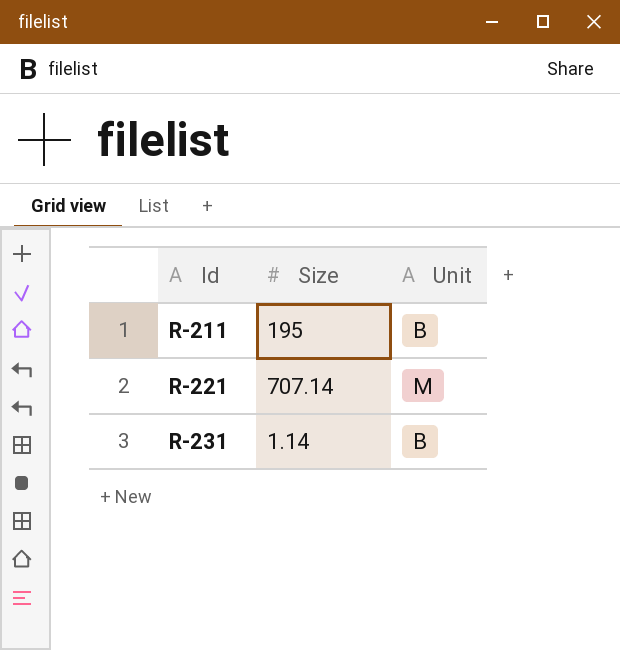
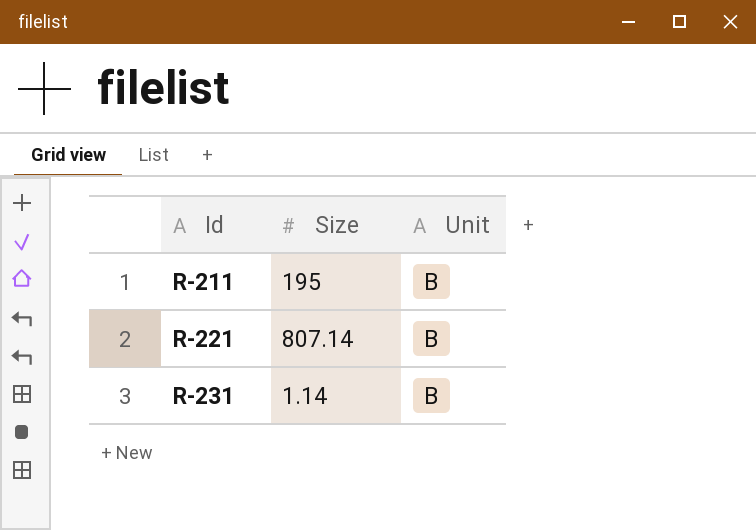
R-221 | Size: 707.14 -> 807.14
R-221 | Unit: M -> B

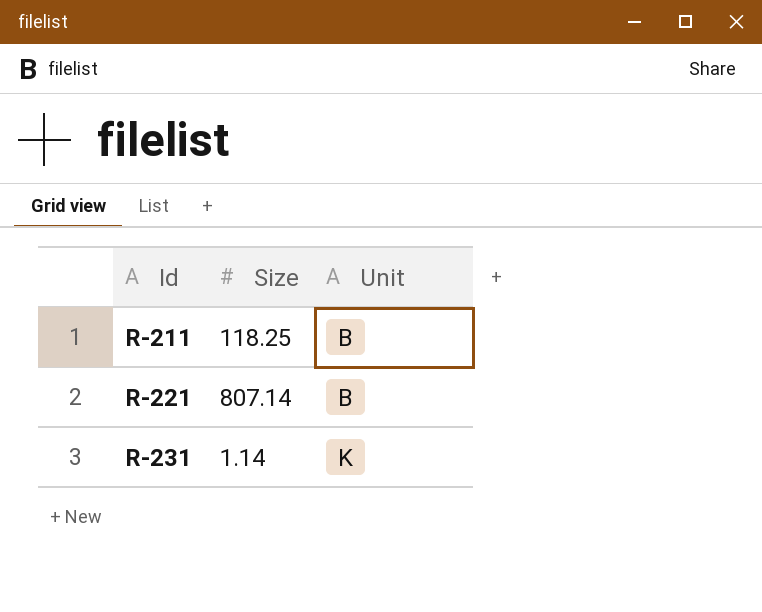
R-211 | Size: 195 -> 118.25
R-231 | Unit: B -> K

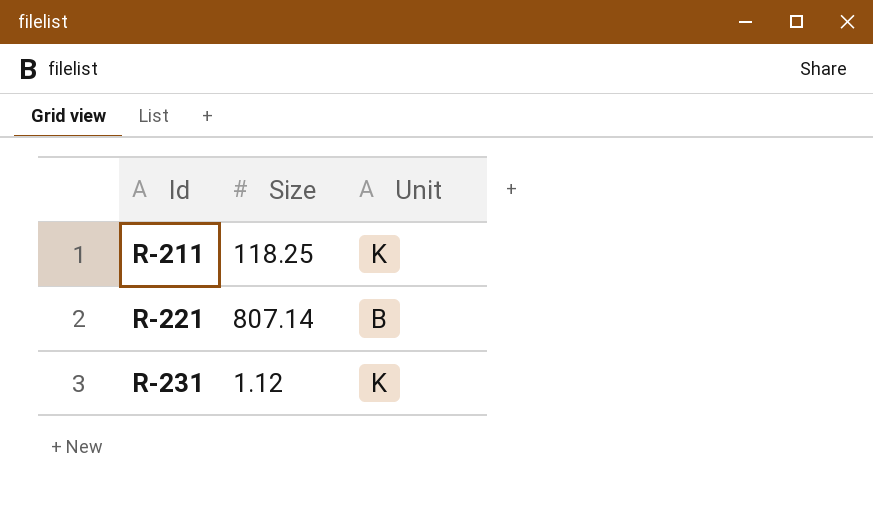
R-211 | Unit: B -> K
R-231 | Size: 1.14 -> 1.12

